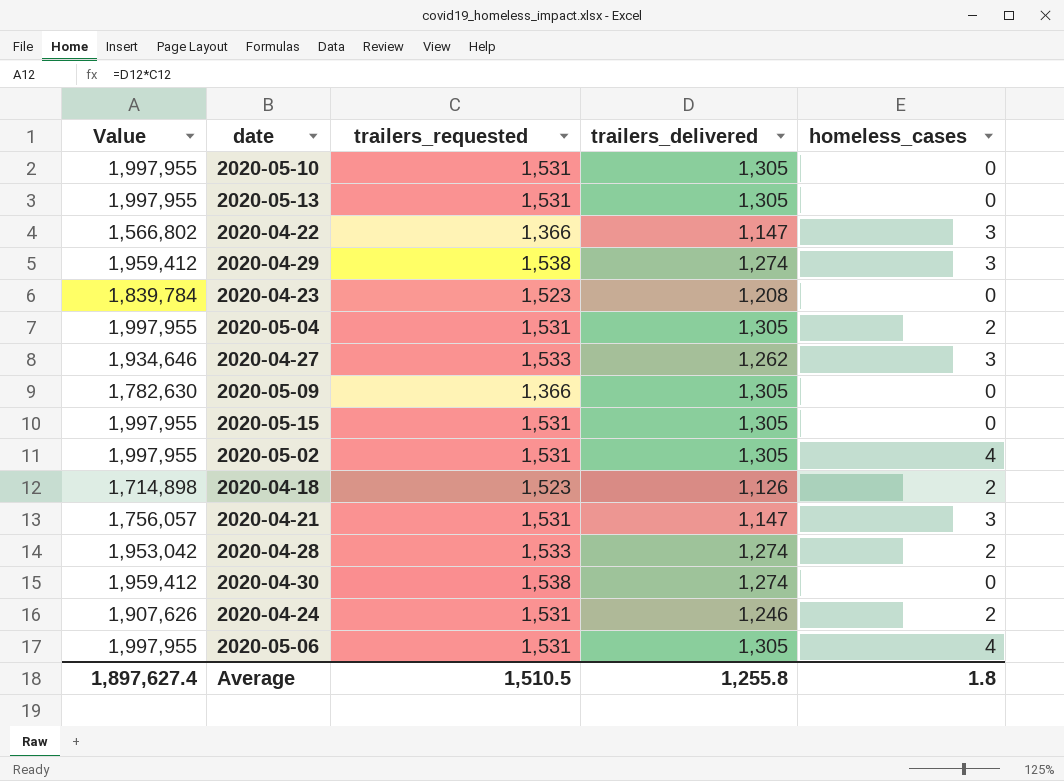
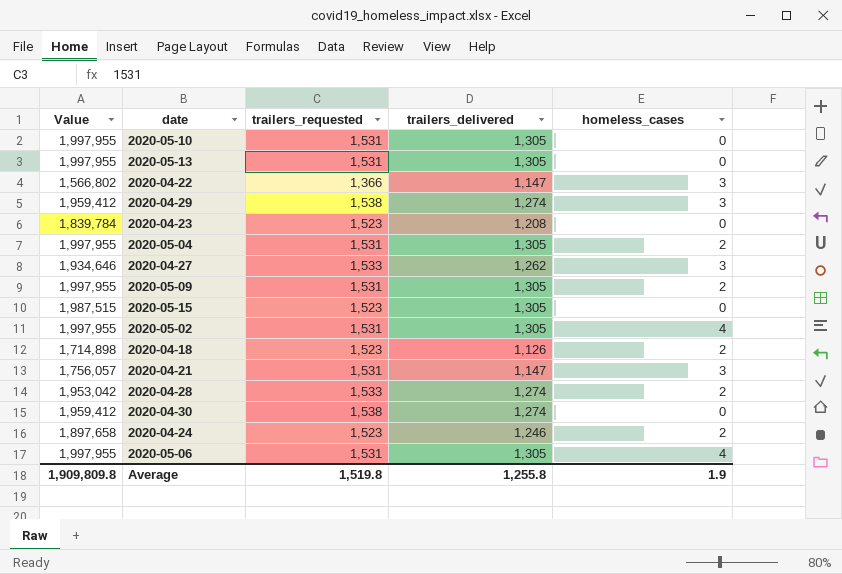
2020-05-09 | Value: 1,782,630 -> 1,997,955
2020-05-09 | trailers_requested: 1,366 -> 1,531
2020-05-09 | homeless_cases: 0 -> 2
2020-05-15 | Value: 1,997,955 -> 1,987,515
2020-05-15 | trailers_requested: 1,531 -> 1,523
2020-04-24 | Value: 1,907,626 -> 1,897,658
2020-04-24 | trailers_requested: 1,531 -> 1,523
Average | Value: 1,897,627.4 -> 1,909,809.8
Average | trailers_requested: 1,510.5 -> 1,519.8
Average | homeless_cases: 1.8 -> 1.9

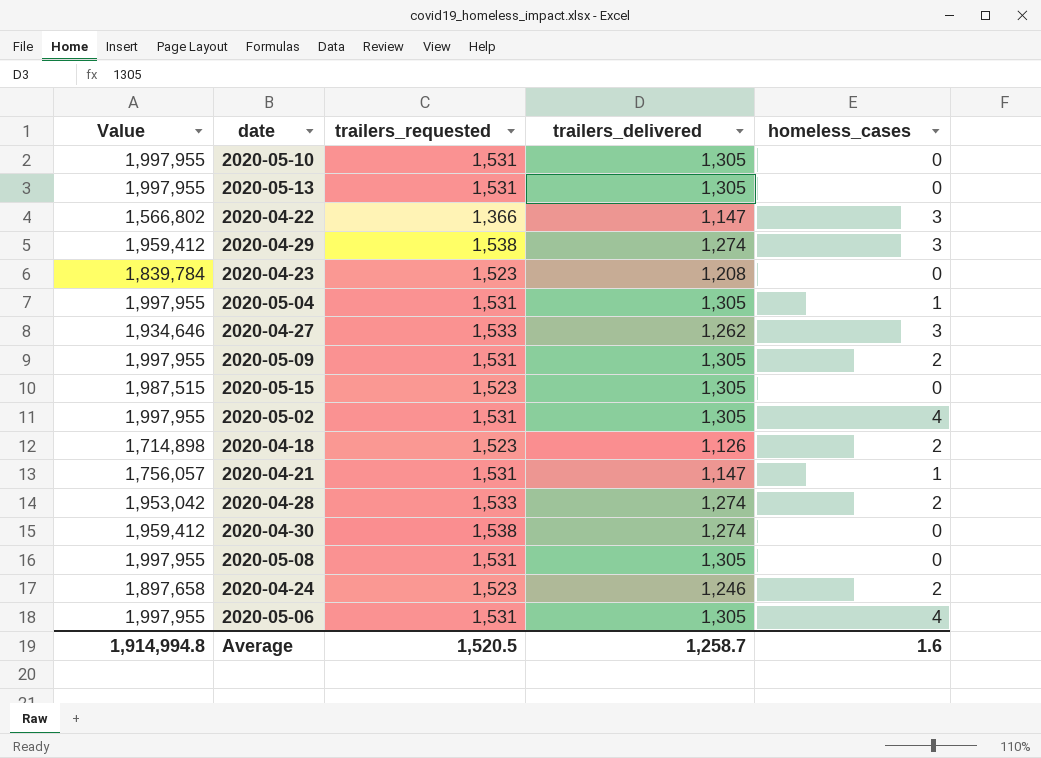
2020-05-04 | homeless_cases: 2 -> 1
2020-04-21 | homeless_cases: 3 -> 1
row 2020-05-08: none -> 1,997,955 | 1,531 | 1,305 | 0
Average | Value: 1,909,809.8 -> 1,914,994.8
Average | trailers_requested: 1,519.8 -> 1,520.5
Average | trailers_delivered: 1,255.8 -> 1,258.7
Average | homeless_cases: 1.9 -> 1.6

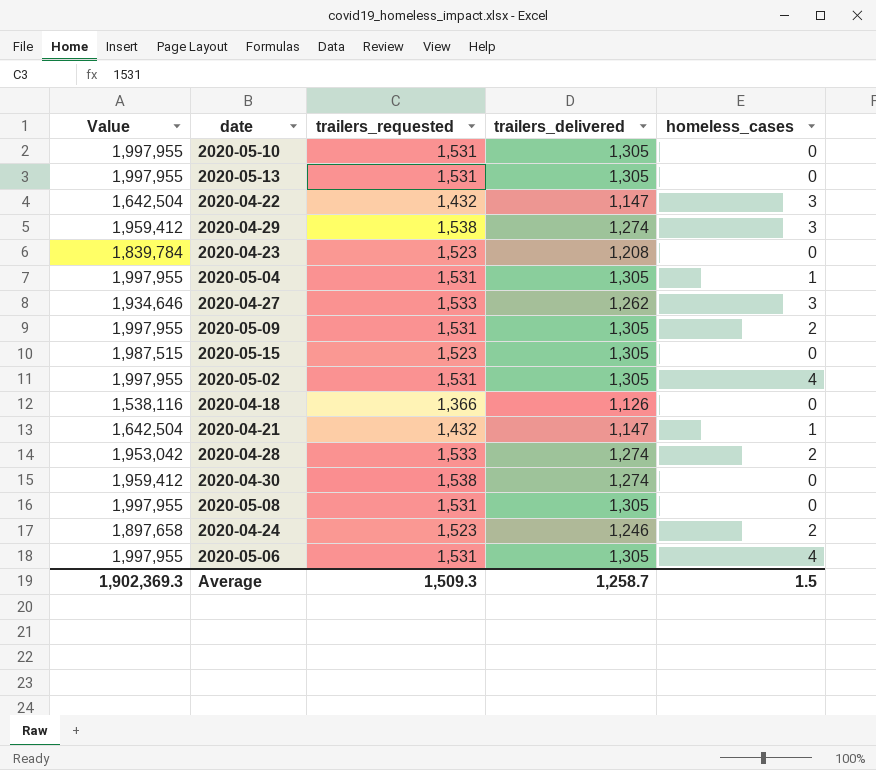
2020-04-22 | Value: 1,566,802 -> 1,642,504
2020-04-22 | trailers_requested: 1,366 -> 1,432
2020-04-18 | Value: 1,714,898 -> 1,538,116
2020-04-18 | trailers_requested: 1,523 -> 1,366
2020-04-18 | homeless_cases: 2 -> 0
2020-04-21 | Value: 1,756,057 -> 1,642,504
2020-04-21 | trailers_requested: 1,531 -> 1,432
Average | Value: 1,914,994.8 -> 1,902,369.3
Average | trailers_requested: 1,520.5 -> 1,509.3
Average | homeless_cases: 1.6 -> 1.5

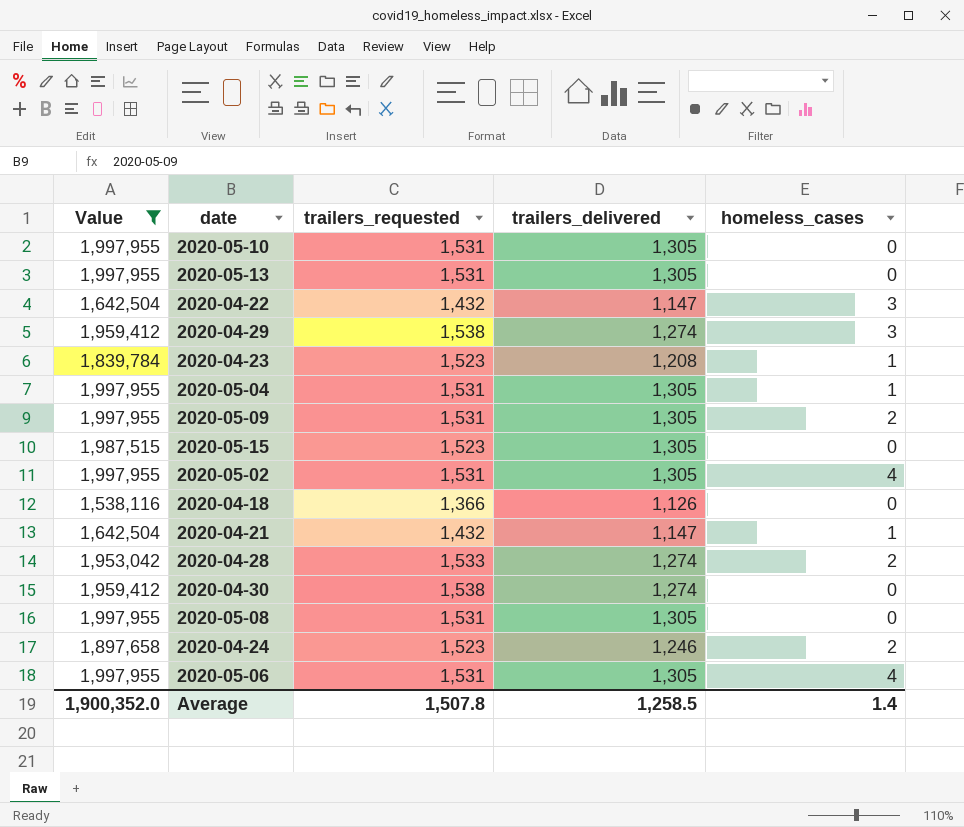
filter: none -> Value != 1,934,646
2020-04-23 | homeless_cases: 0 -> 1
Average | Value: 1,902,369.3 -> 1,900,352.0
Average | trailers_requested: 1,509.3 -> 1,507.8
Average | trailers_delivered: 1,258.7 -> 1,258.5
Average | homeless_cases: 1.5 -> 1.4

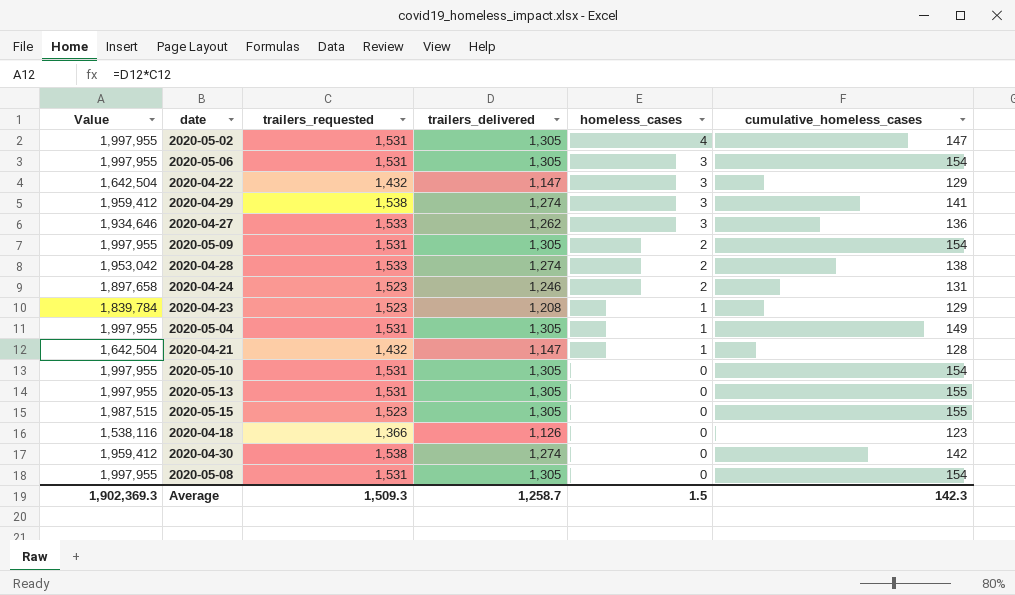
filter: Value != 1,934,646 -> none
row order: none -> homeless_cases descending
column cumulative_homeless_cases | position: none -> 6
2020-05-06 | homeless_cases: 4 -> 3
Average | Value: 1,900,352.0 -> 1,902,369.3
Average | trailers_requested: 1,507.8 -> 1,509.3
Average | trailers_delivered: 1,258.5 -> 1,258.7
Average | homeless_cases: 1.4 -> 1.5

